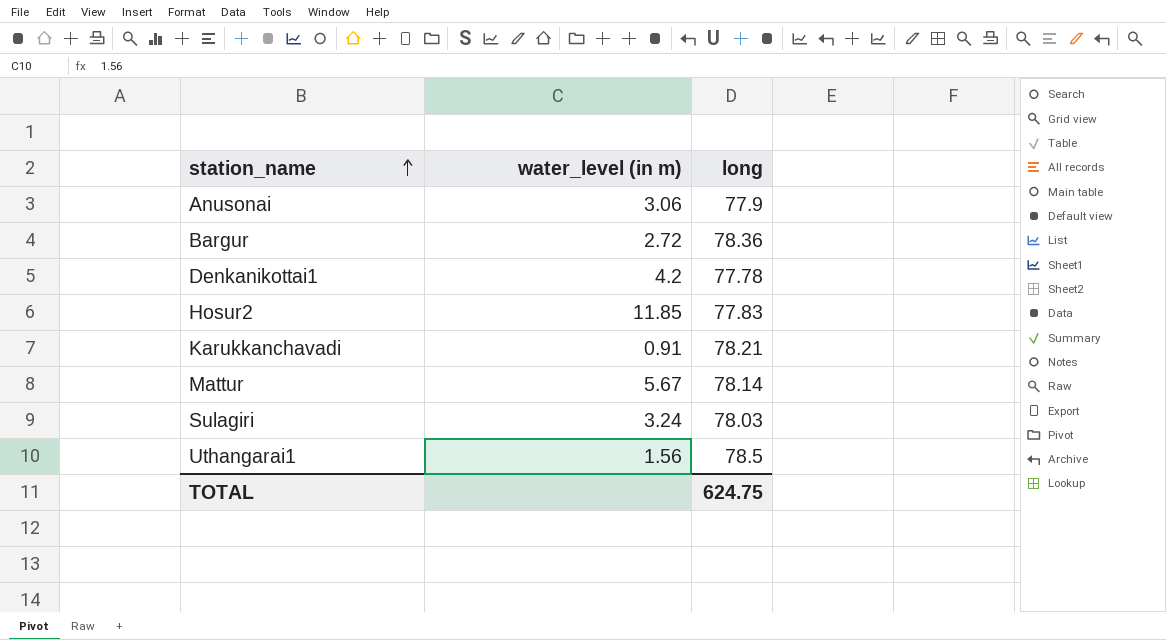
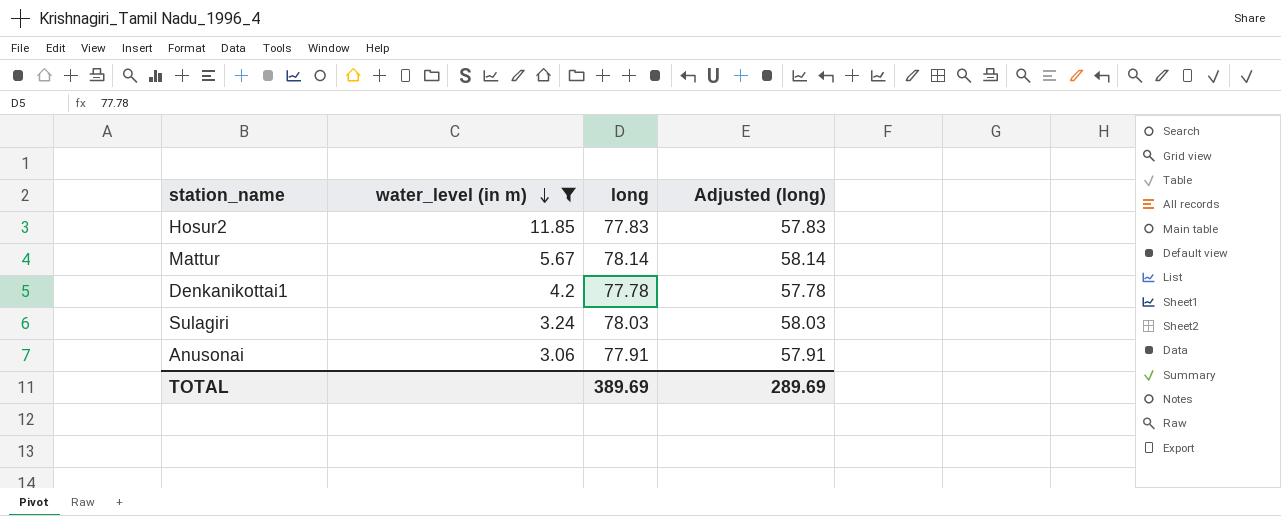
filter: none -> water_level (in m) >= 3.06
row order: station_name ascending -> water_level (in m) descending
column Adjusted (long) | formula: none -> [long] - 20
Anusonai | long: 77.9 -> 77.91
TOTAL | long: 624.75 -> 389.69

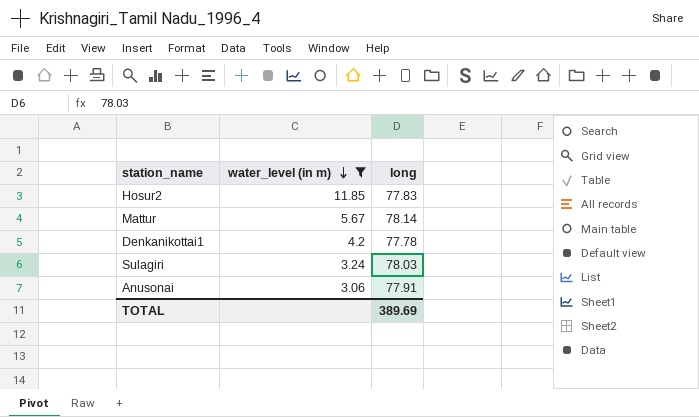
column Adjusted (long) | formula: [long] - 20 -> none

